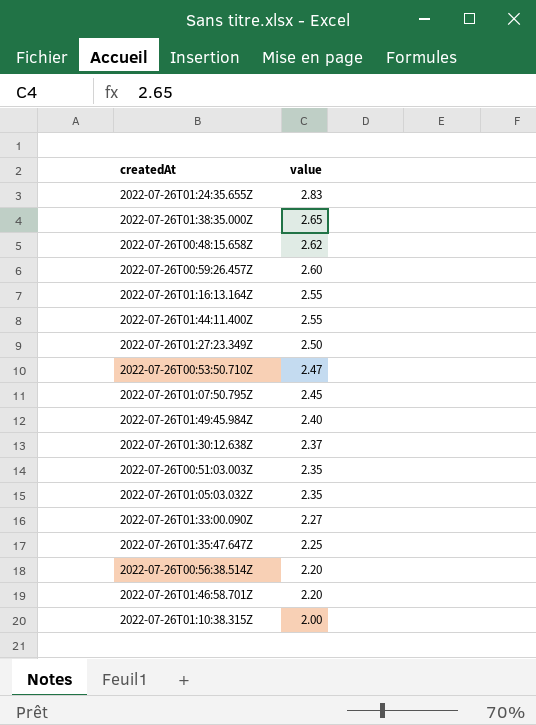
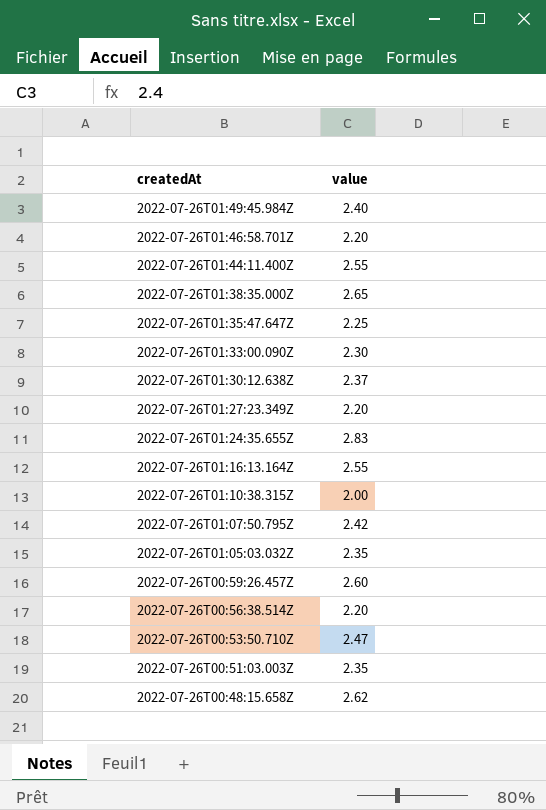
row order: value descending -> createdAt descending
2022-07-26T01:33:00.090Z | value: 2.27 -> 2.30
2022-07-26T01:27:23.349Z | value: 2.50 -> 2.20
2022-07-26T01:07:50.795Z | value: 2.45 -> 2.42

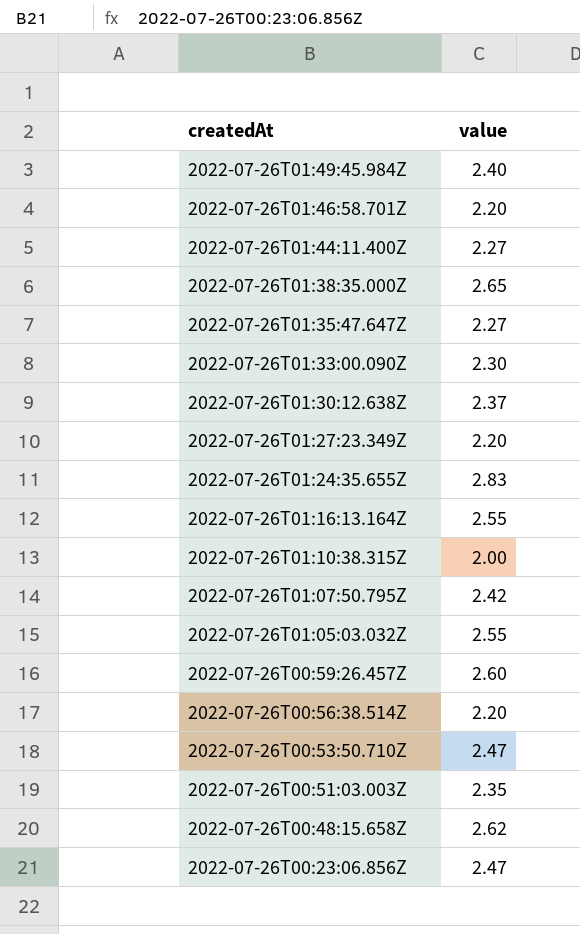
2022-07-26T01:44:11.400Z | value: 2.55 -> 2.27
2022-07-26T01:35:47.647Z | value: 2.25 -> 2.27
2022-07-26T01:05:03.032Z | value: 2.35 -> 2.55
row 2022-07-26T00:23:06.856Z: none -> 2.47

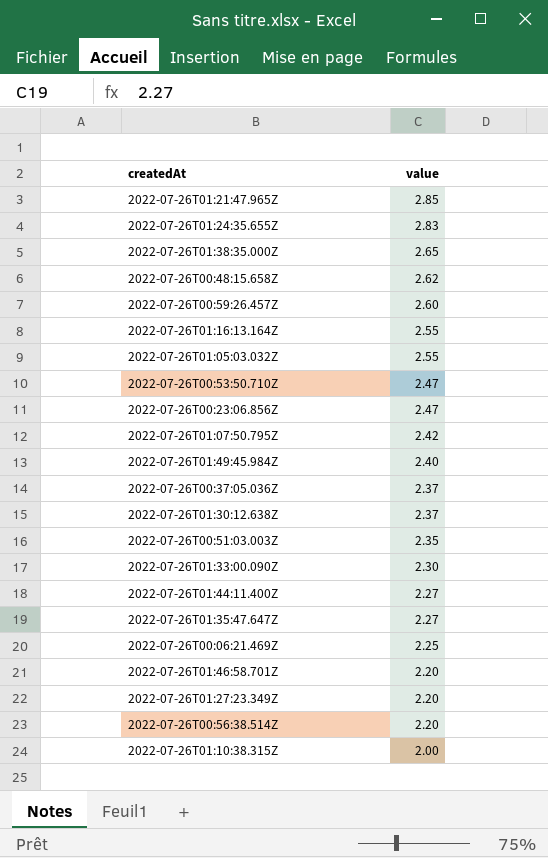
row order: createdAt descending -> value descending
row 2022-07-26T01:21:47.965Z: none -> 2.85
row 2022-07-26T00:37:05.036Z: none -> 2.37
row 2022-07-26T00:06:21.469Z: none -> 2.25

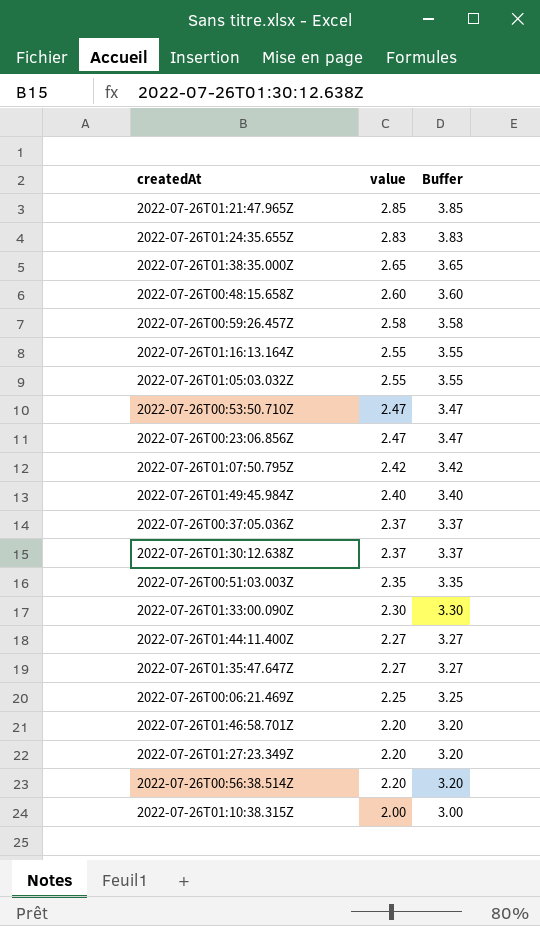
column Buffer | formula: none -> [value] + 1
2022-07-26T00:48:15.658Z | value: 2.62 -> 2.60
2022-07-26T00:59:26.457Z | value: 2.60 -> 2.58

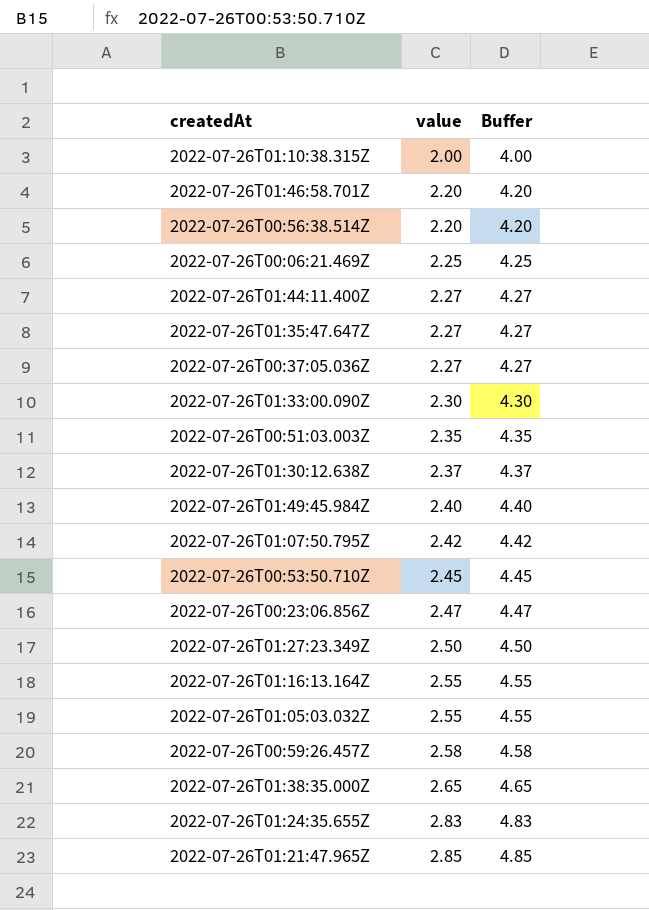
row order: value descending -> value ascending
column Buffer | formula: [value] + 1 -> [value] + 2
row 2022-07-26T00:48:15.658Z: 2.60 | 3.60 -> none
2022-07-26T00:37:05.036Z | value: 2.37 -> 2.27
2022-07-26T00:53:50.710Z | value: 2.47 -> 2.45
2022-07-26T01:27:23.349Z | value: 2.20 -> 2.50

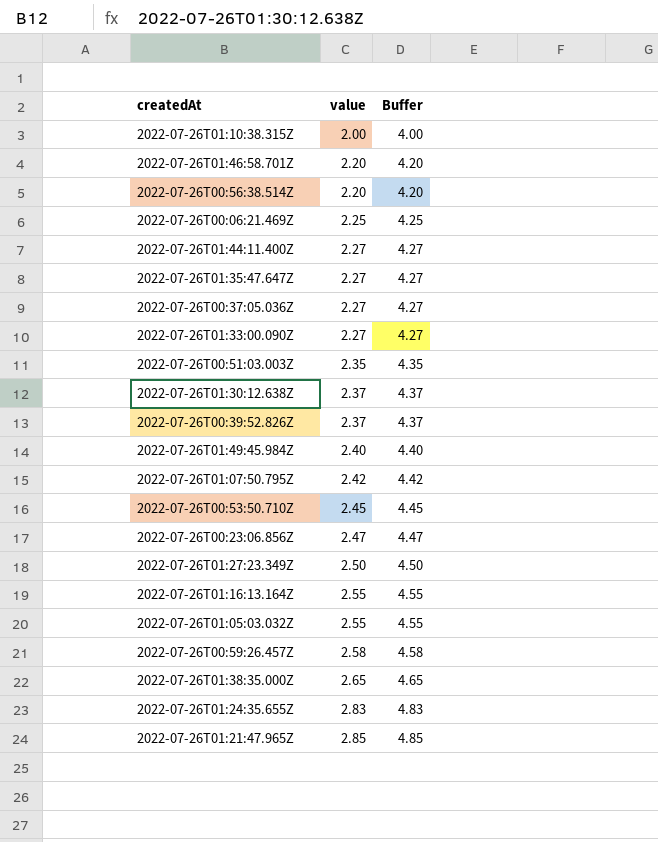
2022-07-26T01:33:00.090Z | value: 2.30 -> 2.27
2022-07-26T01:33:00.090Z | Buffer: 4.30 -> 4.27
row 2022-07-26T00:39:52.826Z: none -> 2.37 | 4.37

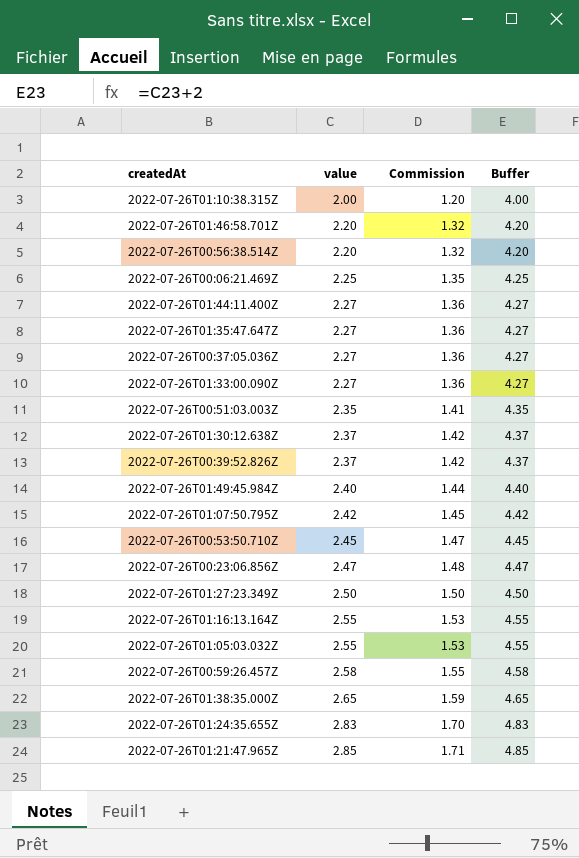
column Commission | formula: none -> [value] * 0.6

